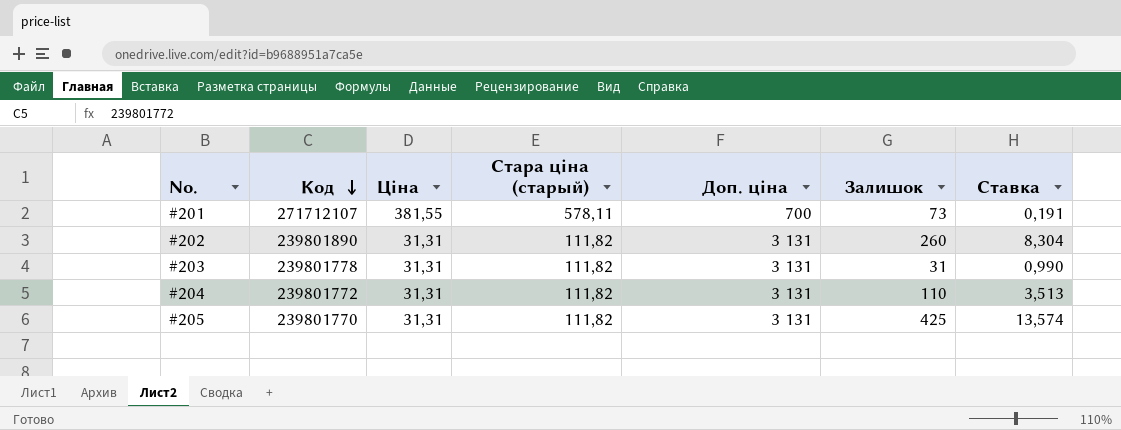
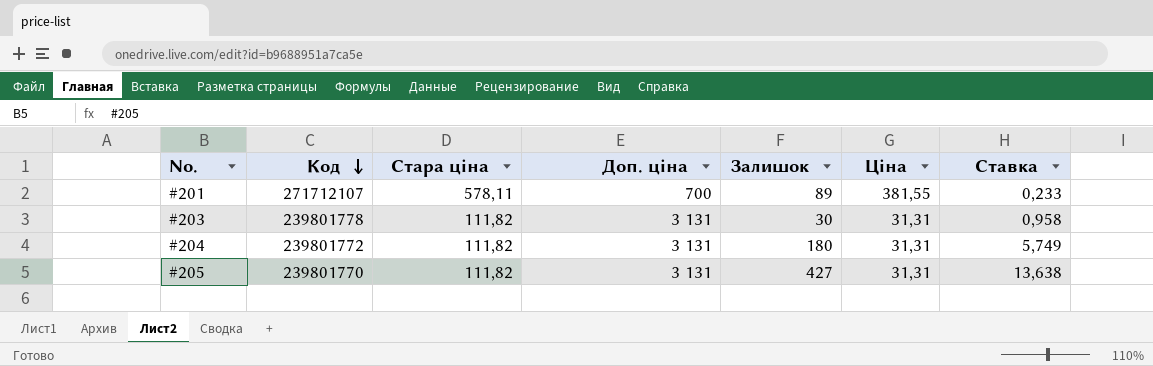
column name: Стара ціна (старый) -> Стара ціна
column Ціна | position: 3 -> 6
row #202: 239801890 | 31,31 | 111,82 | 3 131 | 260 | 8,304 -> none
#201 | Залишок: 73 -> 89
#201 | Ставка: 0,191 -> 0,233
#203 | Залишок: 31 -> 30
#203 | Ставка: 0,990 -> 0,958
#204 | Залишок: 110 -> 180
#204 | Ставка: 3,513 -> 5,749
#205 | Залишок: 425 -> 427
#205 | Ставка: 13,574 -> 13,638

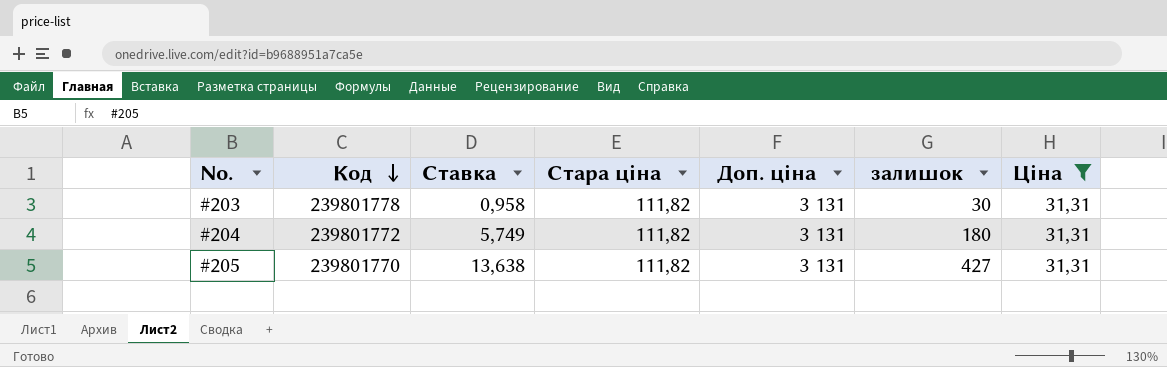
filter: none -> Ціна = 31,31
column Ставка | position: 7 -> 3
column name: Залишок -> залишок

